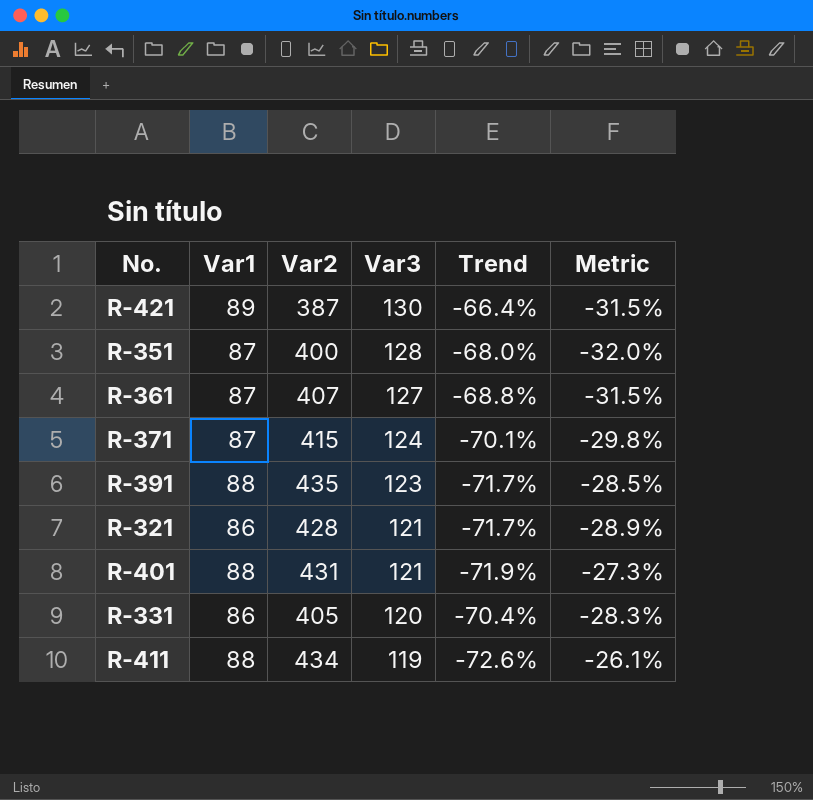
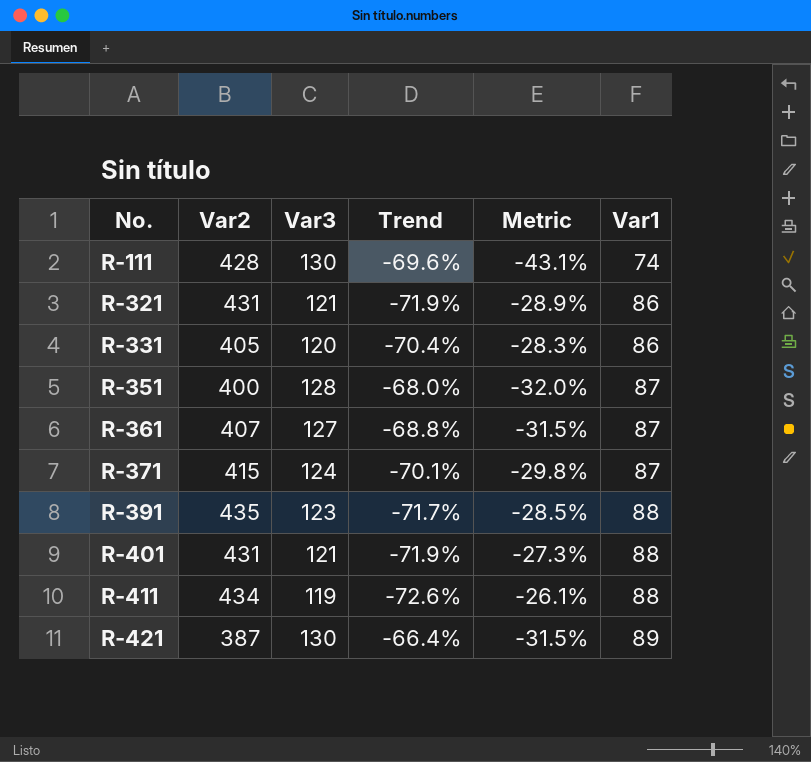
row order: Var3 descending -> No. ascending
column Var1 | position: 2 -> 6
row R-111: none -> 428 | 130 | -69.6% | -43.1% | 74
R-321 | Var2: 428 -> 431
R-321 | Trend: -71.7% -> -71.9%

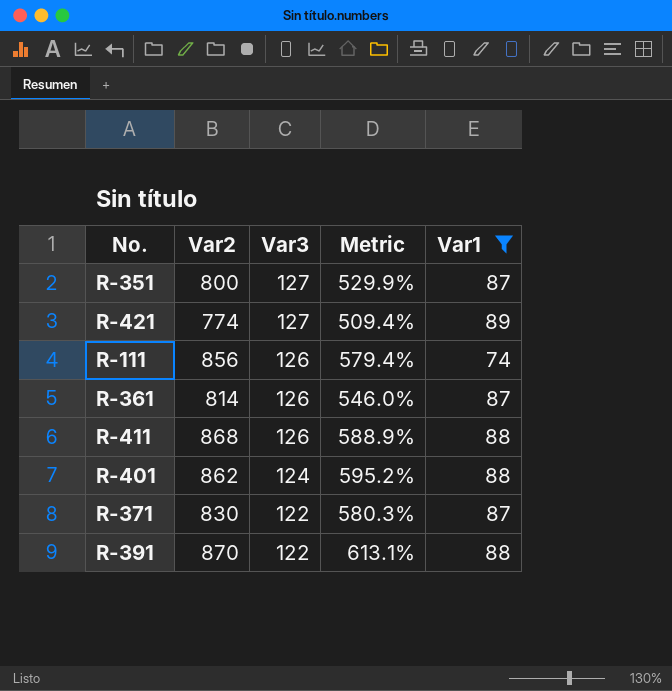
filter: none -> Var1 != 86
row order: No. ascending -> Var3 descending
column Trend | formula: ([Var3] - [Var2]) / [Var2] -> none
column Metric | formula: ([Var1] - [Var3]) / [Var3] -> ([Var2] - [Var3]) / [Var3]
R-351 | Var2: 400 -> 800
R-351 | Var3: 128 -> 127
R-421 | Var2: 387 -> 774
R-421 | Var3: 130 -> 127
R-111 | Var2: 428 -> 856
R-111 | Var3: 130 -> 126
R-361 | Var2: 407 -> 814
R-361 | Var3: 127 -> 126
R-411 | Var2: 434 -> 868
R-411 | Var3: 119 -> 126
R-401 | Var2: 431 -> 862
R-401 | Var3: 121 -> 124
R-371 | Var2: 415 -> 830
R-371 | Var3: 124 -> 122
R-391 | Var2: 435 -> 870
R-391 | Var3: 123 -> 122

